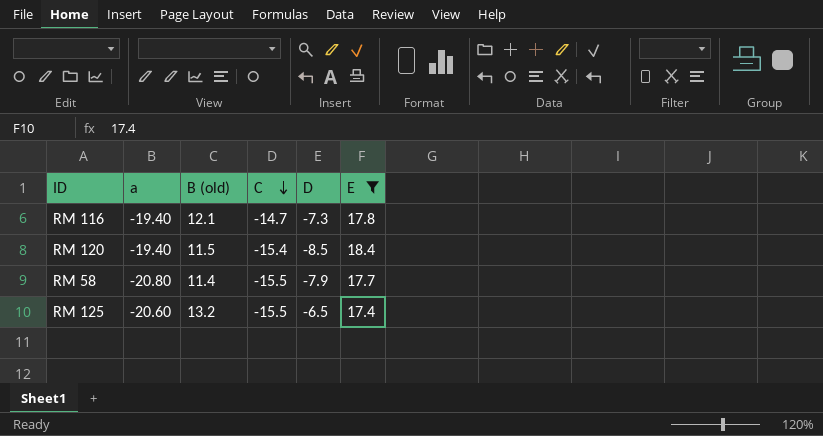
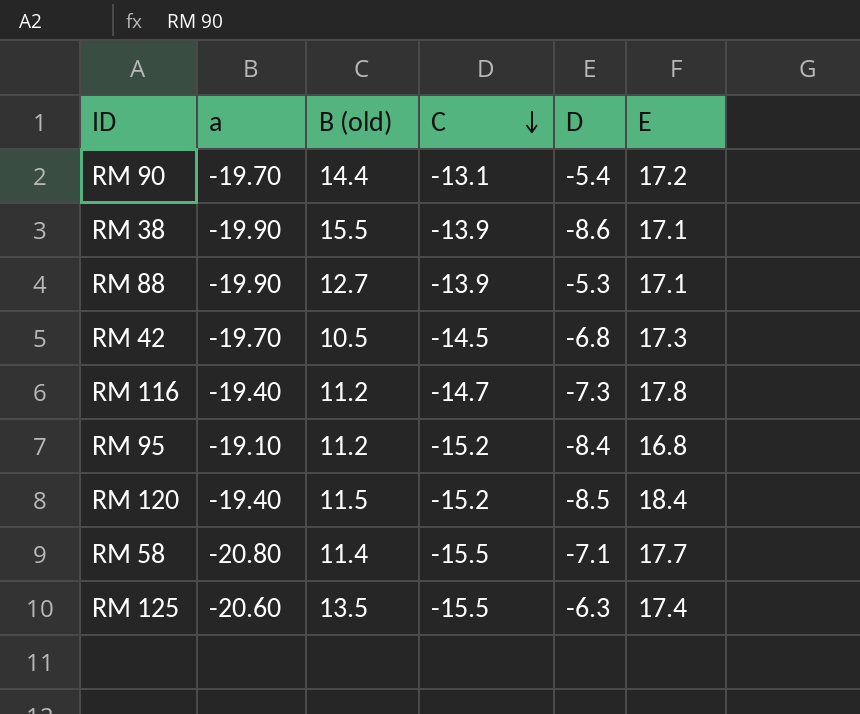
filter: E >= 17.4 -> none
RM 116 | B (old): 12.1 -> 11.2
RM 120 | C: -15.4 -> -15.2
RM 58 | D: -7.9 -> -7.1
RM 125 | B (old): 13.2 -> 13.5
RM 125 | D: -6.5 -> -6.3

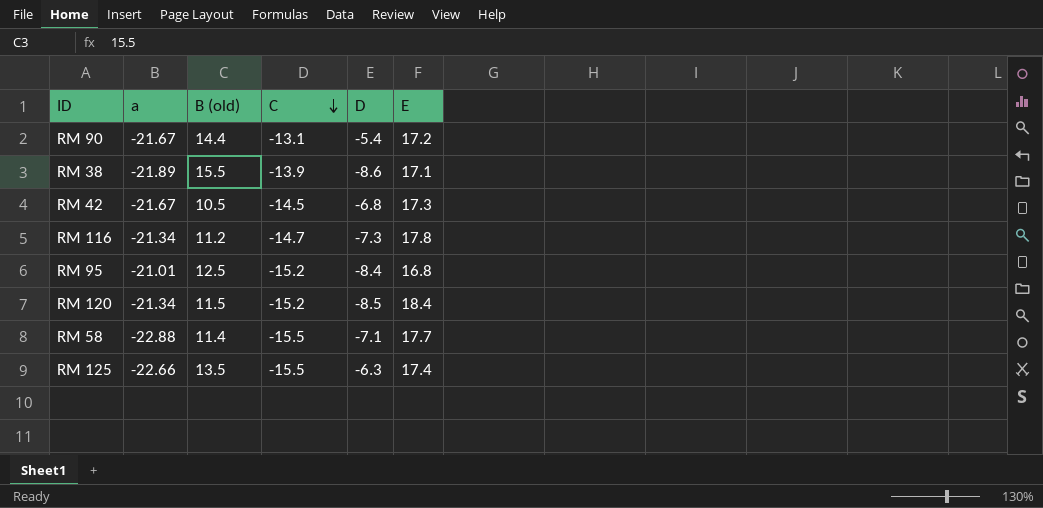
row RM 88: -19.90 | 12.7 | -13.9 | -5.3 | 17.1 -> none
RM 90 | a: -19.70 -> -21.67
RM 38 | a: -19.90 -> -21.89
RM 42 | a: -19.70 -> -21.67
RM 116 | a: -19.40 -> -21.34
RM 95 | a: -19.10 -> -21.01
RM 95 | B (old): 11.2 -> 12.5
RM 120 | a: -19.40 -> -21.34
RM 58 | a: -20.80 -> -22.88
RM 125 | a: -20.60 -> -22.66

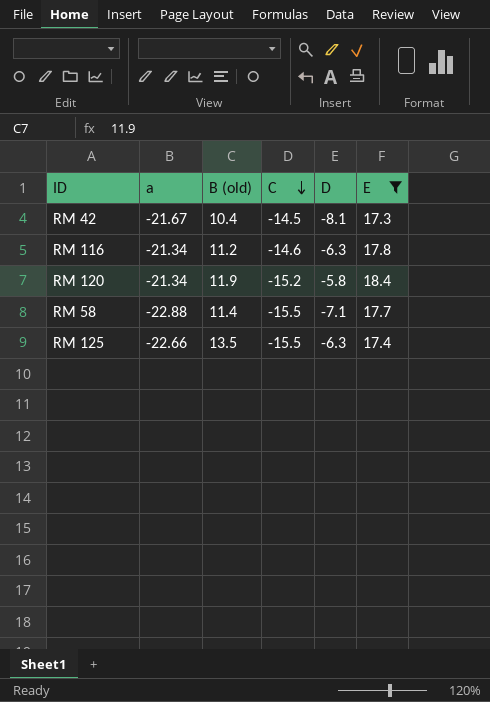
filter: none -> E >= 17.3
RM 42 | B (old): 10.5 -> 10.4
RM 42 | D: -6.8 -> -8.1
RM 116 | C: -14.7 -> -14.6
RM 116 | D: -7.3 -> -6.3
RM 120 | B (old): 11.5 -> 11.9
RM 120 | D: -8.5 -> -5.8

